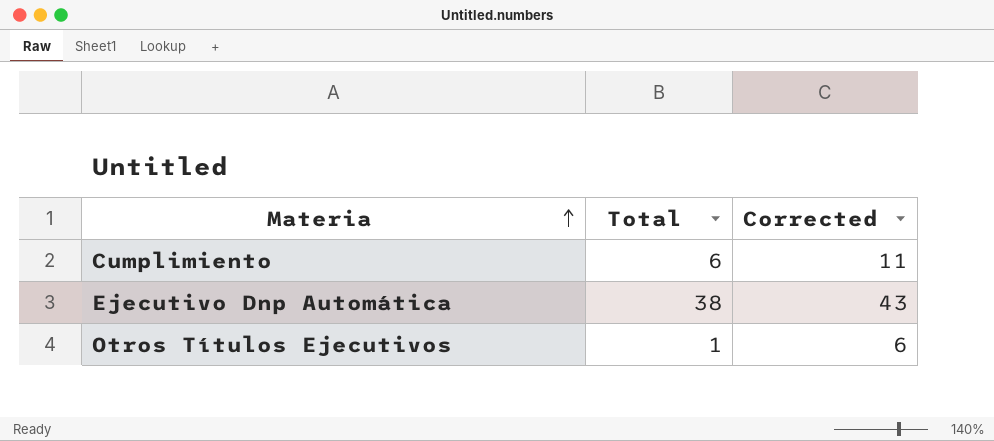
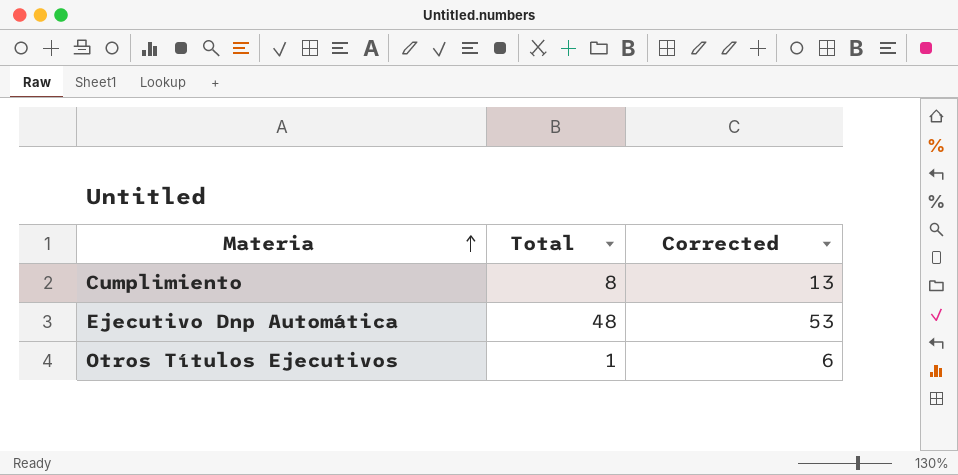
Cumplimiento | Total: 6 -> 8
Cumplimiento | Corrected: 11 -> 13
Ejecutivo Dnp Automática | Total: 38 -> 48
Ejecutivo Dnp Automática | Corrected: 43 -> 53

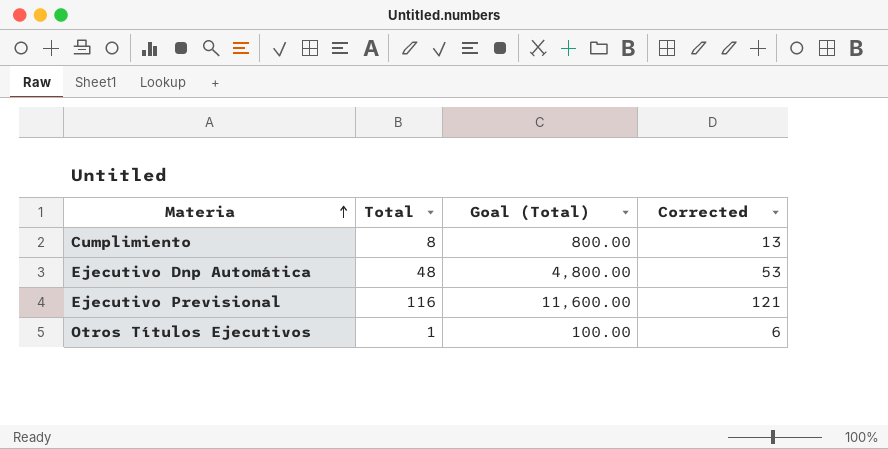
column Goal (Total) | formula: none -> [Total] * 100
row Ejecutivo Previsional: none -> 116 | 11,600.00 | 121

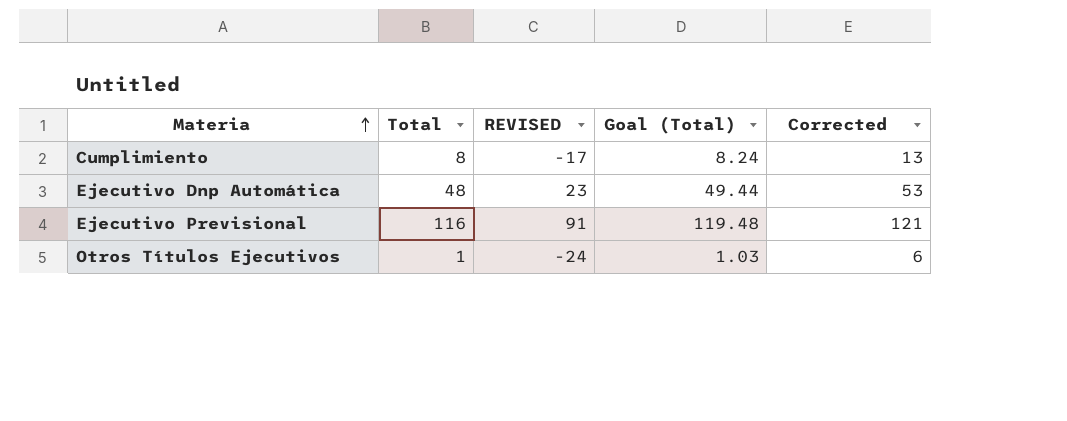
column REVISED | formula: none -> [Total] - 25
column Goal (Total) | formula: [Total] * 100 -> [Total] * 1.03

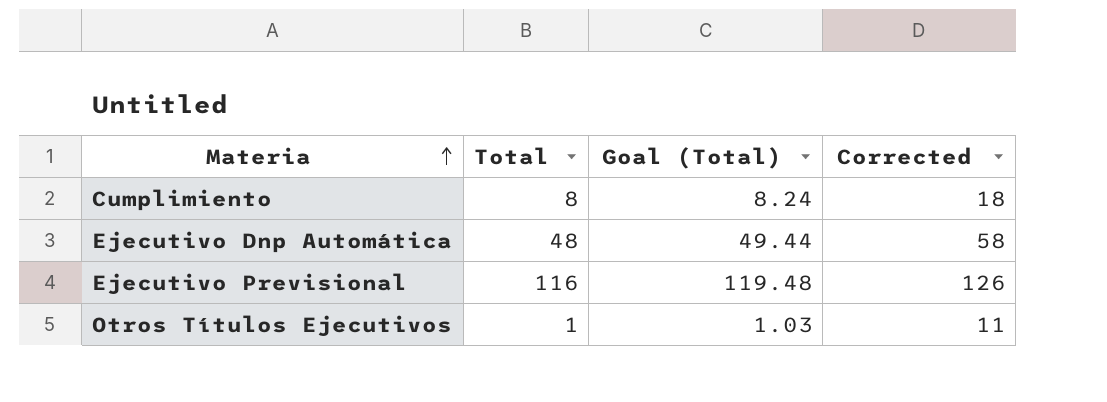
column REVISED | formula: [Total] - 25 -> none
column Corrected | formula: [Total] + 5 -> [Total] + 10

